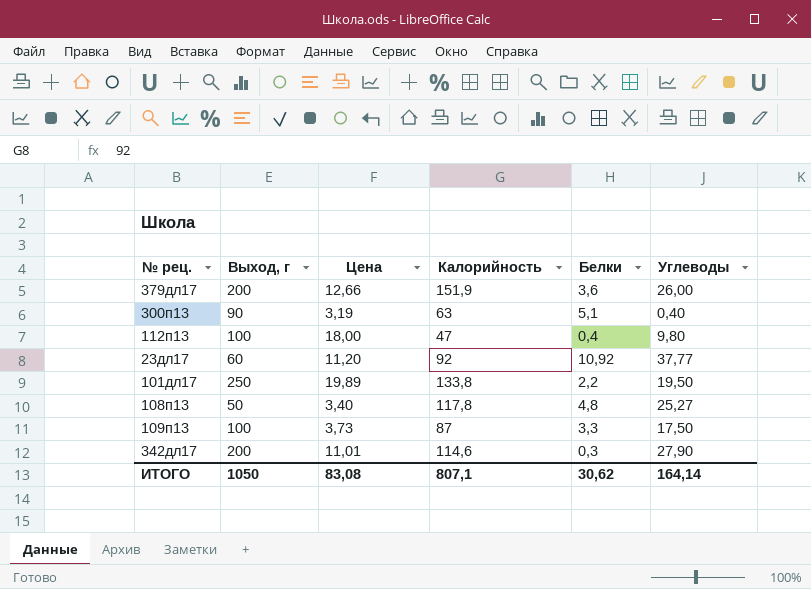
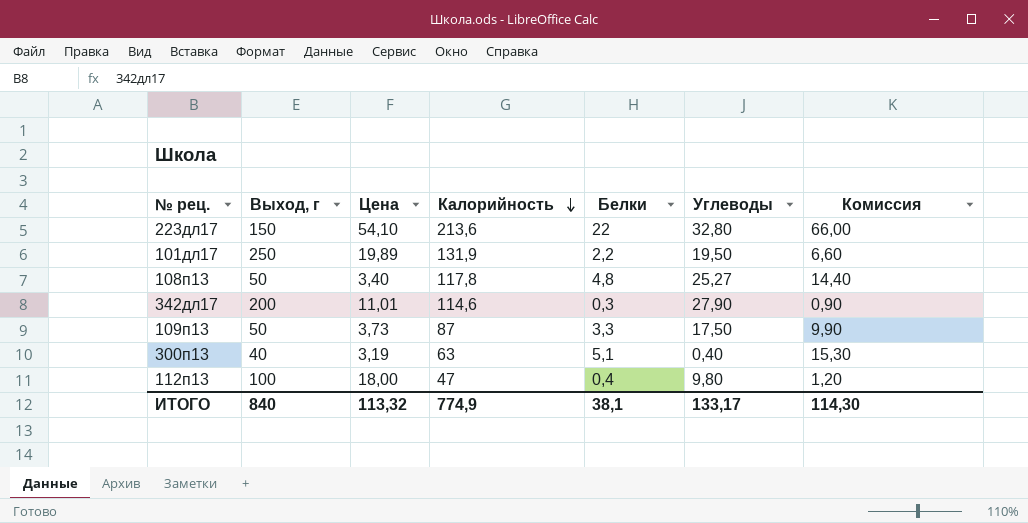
row order: none -> Калорийность descending
column Комиссия | formula: none -> [Белки] * 3
row 379дл17: 200 | 12,66 | 151,9 | 3,6 | 26,00 -> none
row 23дл17: 60 | 11,20 | 92 | 10,92 | 37,77 -> none
row 223дл17: none -> 150 | 54,10 | 213,6 | 22 | 32,80 | 66,00
101дл17 | Калорийность: 133,8 -> 131,9
109п13 | Выход, г: 100 -> 50
300п13 | Выход, г: 90 -> 40
ИТОГО | Выход, г: 1050 -> 840
ИТОГО | Цена: 83,08 -> 113,32
ИТОГО | Калорийность: 807,1 -> 774,9
ИТОГО | Белки: 30,62 -> 38,1
ИТОГО | Углеводы: 164,14 -> 133,17

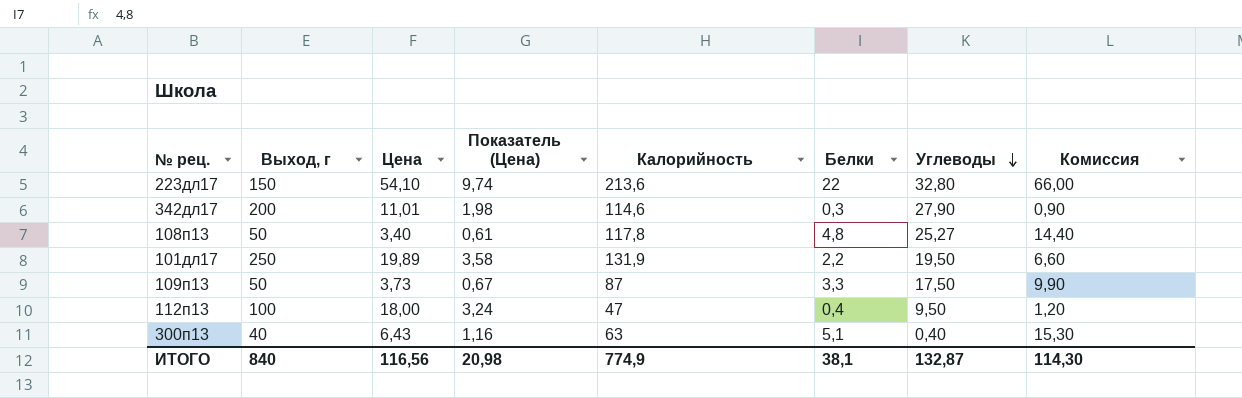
row order: Калорийность descending -> Углеводы descending
column Показатель (Цена) | formula: none -> [Цена] * 0,18
112п13 | Углеводы: 9,80 -> 9,50
300п13 | Цена: 3,19 -> 6,43
ИТОГО | Цена: 113,32 -> 116,56
ИТОГО | Углеводы: 133,17 -> 132,87

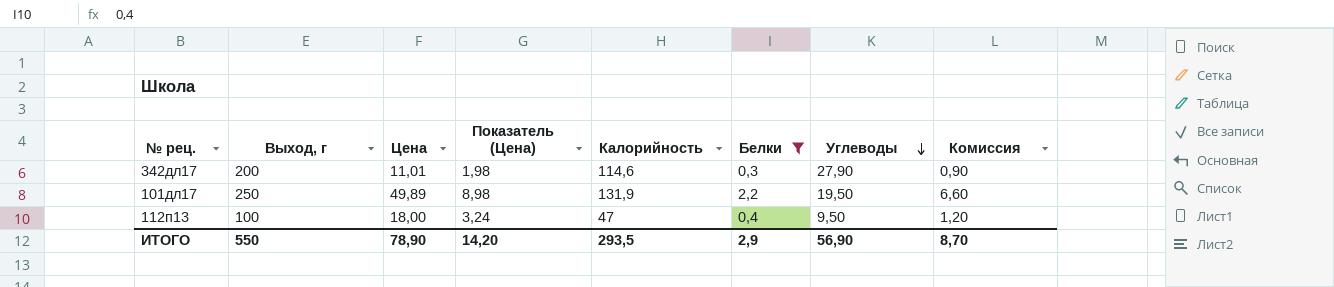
filter: none -> Белки <= 2,2
101дл17 | Цена: 19,89 -> 49,89
101дл17 | Показатель (Цена): 3,58 -> 8,98
ИТОГО | Выход, г: 840 -> 550
ИТОГО | Цена: 116,56 -> 78,90
ИТОГО | Показатель (Цена): 20,98 -> 14,20
ИТОГО | Калорийность: 774,9 -> 293,5
ИТОГО | Белки: 38,1 -> 2,9
ИТОГО | Углеводы: 132,87 -> 56,90
ИТОГО | Комиссия: 114,30 -> 8,70

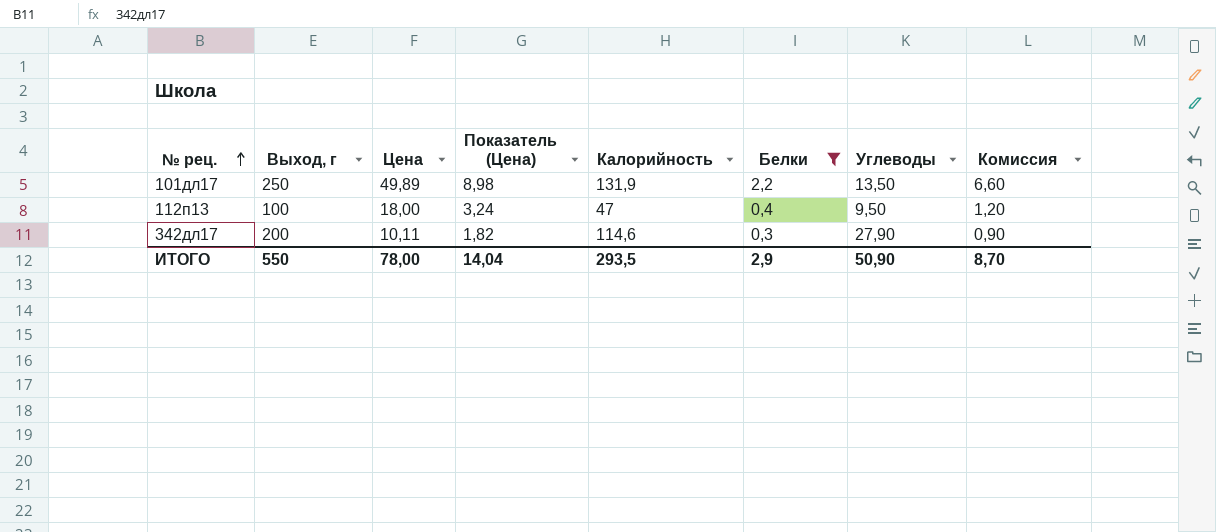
row order: Углеводы descending -> № рец. ascending
101дл17 | Углеводы: 19,50 -> 13,50
342дл17 | Цена: 11,01 -> 10,11
342дл17 | Показатель (Цена): 1,98 -> 1,82
ИТОГО | Цена: 78,90 -> 78,00
ИТОГО | Показатель (Цена): 14,20 -> 14,04
ИТОГО | Углеводы: 56,90 -> 50,90

